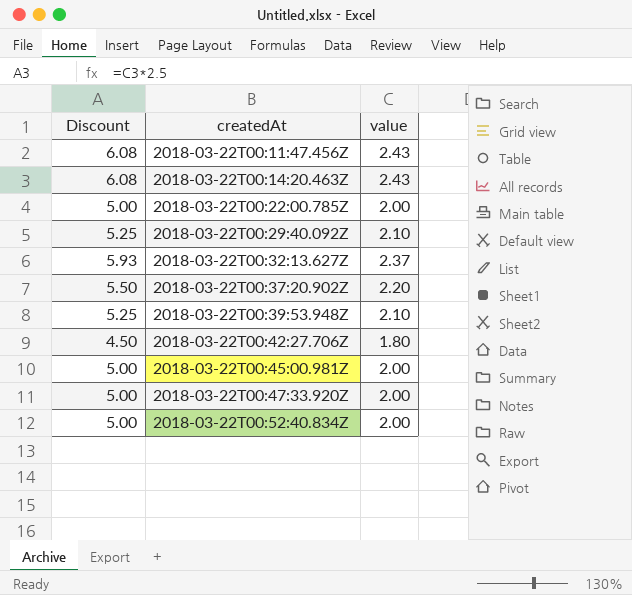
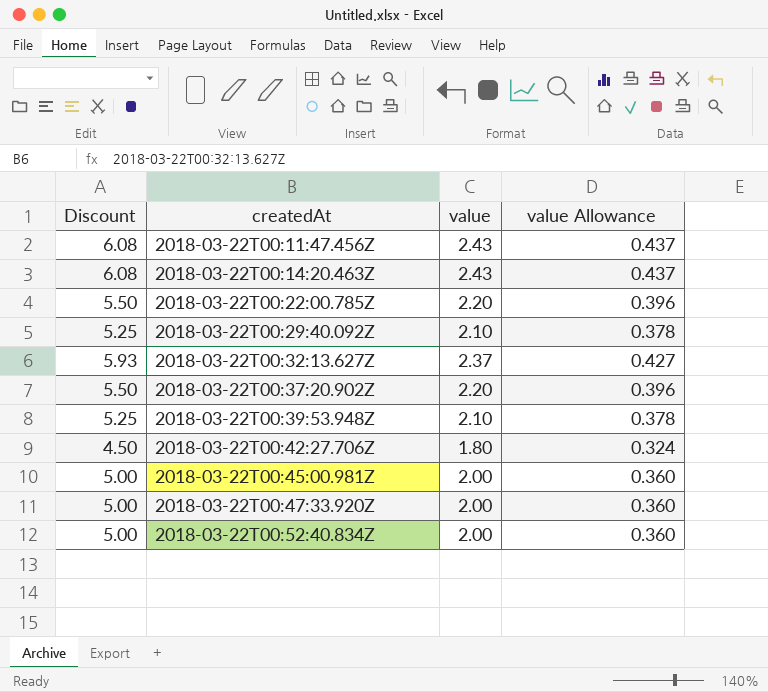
column value Allowance | formula: none -> [value] * 0.18
2018-03-22T00:22:00.785Z | Discount: 5.00 -> 5.50
2018-03-22T00:22:00.785Z | value: 2.00 -> 2.20

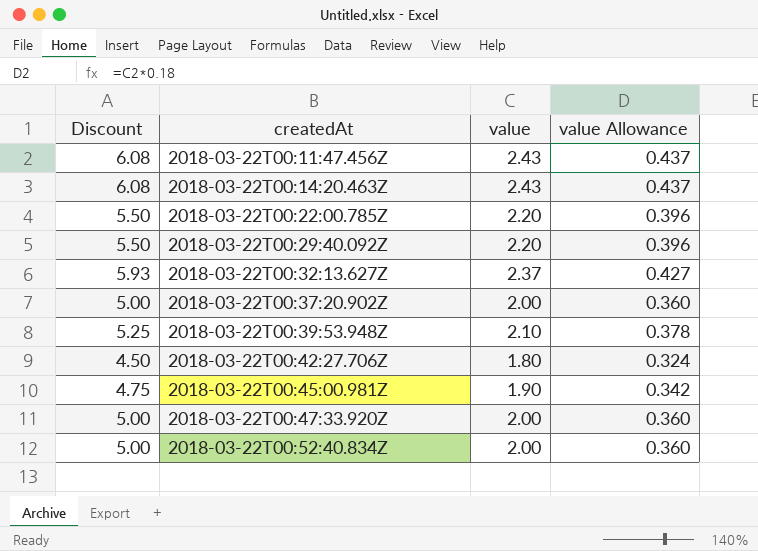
2018-03-22T00:29:40.092Z | Discount: 5.25 -> 5.50
2018-03-22T00:29:40.092Z | value: 2.10 -> 2.20
2018-03-22T00:29:40.092Z | value Allowance: 0.378 -> 0.396
2018-03-22T00:37:20.902Z | Discount: 5.50 -> 5.00
2018-03-22T00:37:20.902Z | value: 2.20 -> 2.00
2018-03-22T00:37:20.902Z | value Allowance: 0.396 -> 0.360
2018-03-22T00:45:00.981Z | Discount: 5.00 -> 4.75
2018-03-22T00:45:00.981Z | value: 2.00 -> 1.90
2018-03-22T00:45:00.981Z | value Allowance: 0.360 -> 0.342

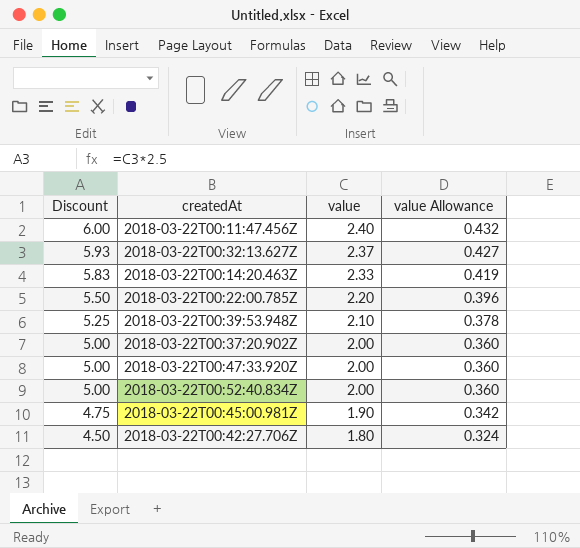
row order: createdAt ascending -> Discount descending
row 2018-03-22T00:29:40.092Z: 5.50 | 2.20 | 0.396 -> none
2018-03-22T00:11:47.456Z | Discount: 6.08 -> 6.00
2018-03-22T00:11:47.456Z | value: 2.43 -> 2.40
2018-03-22T00:11:47.456Z | value Allowance: 0.437 -> 0.432
2018-03-22T00:14:20.463Z | Discount: 6.08 -> 5.83
2018-03-22T00:14:20.463Z | value: 2.43 -> 2.33
2018-03-22T00:14:20.463Z | value Allowance: 0.437 -> 0.419

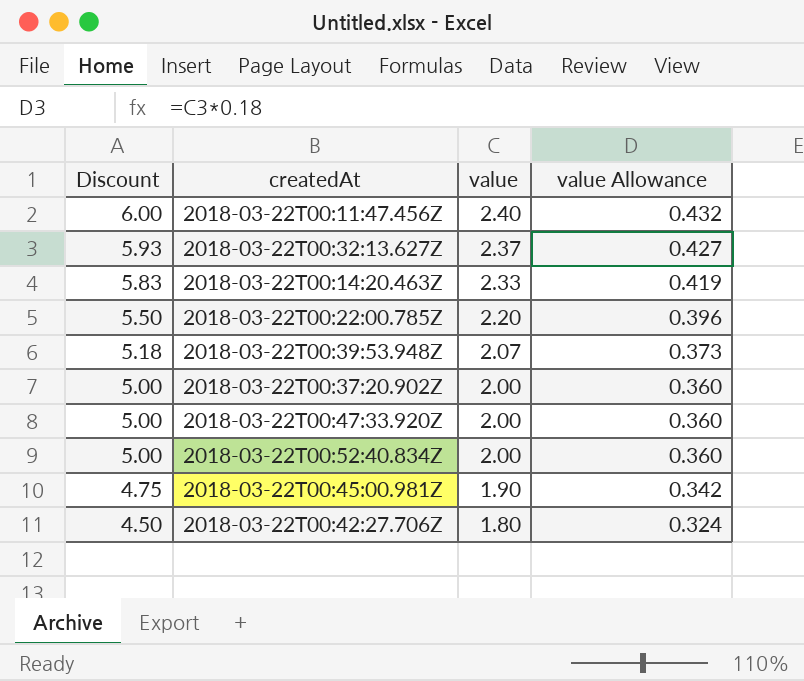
2018-03-22T00:39:53.948Z | Discount: 5.25 -> 5.18
2018-03-22T00:39:53.948Z | value: 2.10 -> 2.07
2018-03-22T00:39:53.948Z | value Allowance: 0.378 -> 0.373

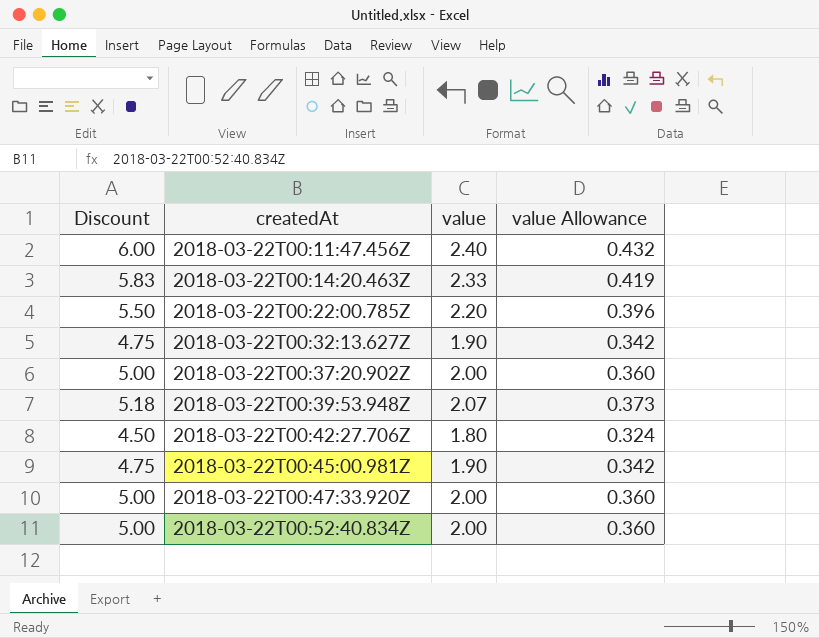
row order: Discount descending -> createdAt ascending
2018-03-22T00:32:13.627Z | Discount: 5.93 -> 4.75
2018-03-22T00:32:13.627Z | value: 2.37 -> 1.90
2018-03-22T00:32:13.627Z | value Allowance: 0.427 -> 0.342

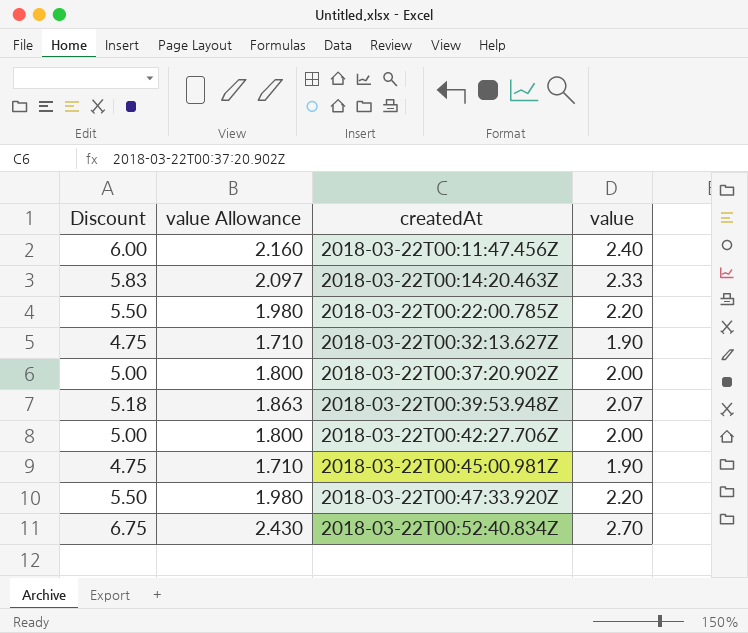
column value Allowance | formula: [value] * 0.18 -> [value] * 0.9
column value Allowance | position: 4 -> 2
2018-03-22T00:42:27.706Z | Discount: 4.50 -> 5.00
2018-03-22T00:42:27.706Z | value: 1.80 -> 2.00
2018-03-22T00:47:33.920Z | Discount: 5.00 -> 5.50
2018-03-22T00:47:33.920Z | value: 2.00 -> 2.20
2018-03-22T00:52:40.834Z | Discount: 5.00 -> 6.75
2018-03-22T00:52:40.834Z | value: 2.00 -> 2.70

